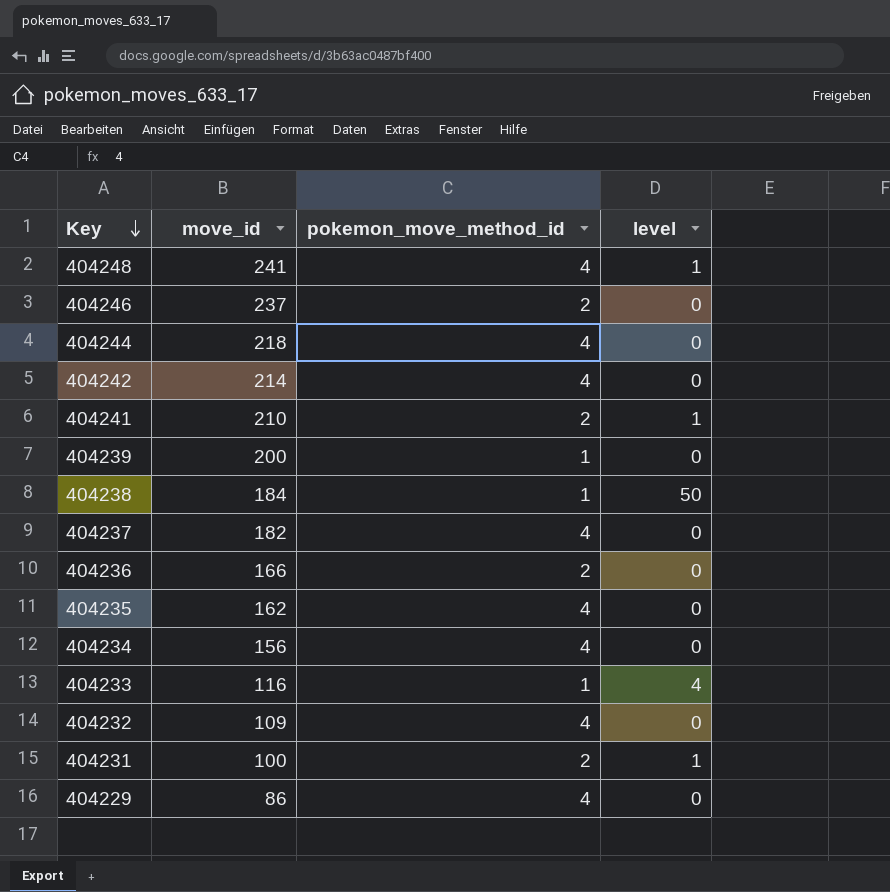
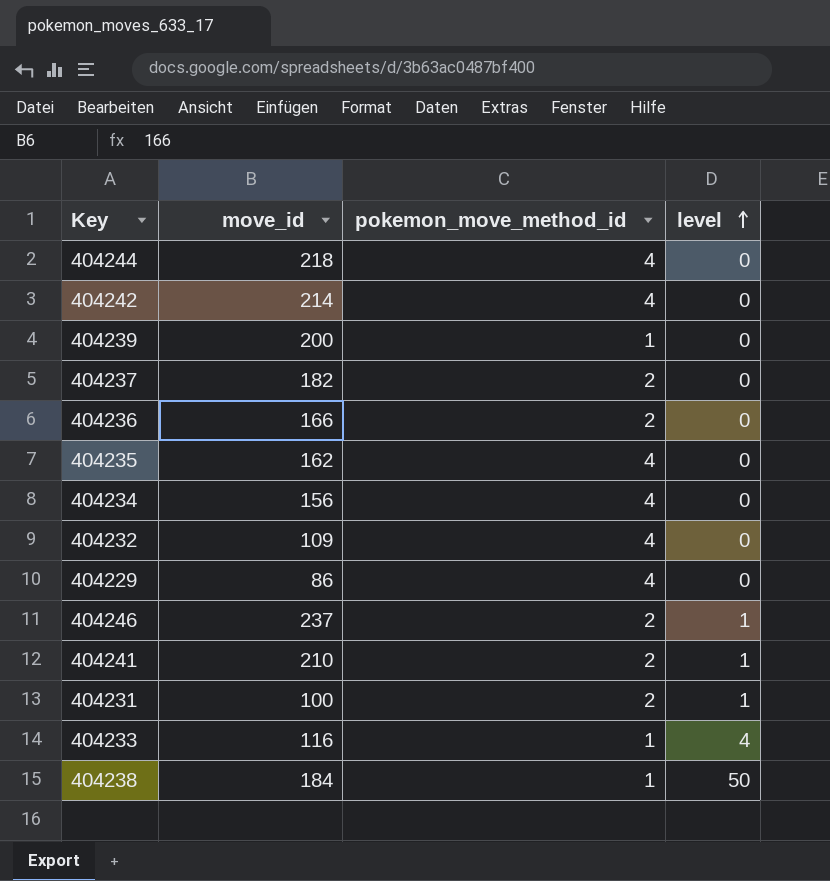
row order: Key descending -> level ascending
row 404248: 241 | 4 | 1 -> none
404237 | pokemon_move_method_id: 4 -> 2
404246 | level: 0 -> 1

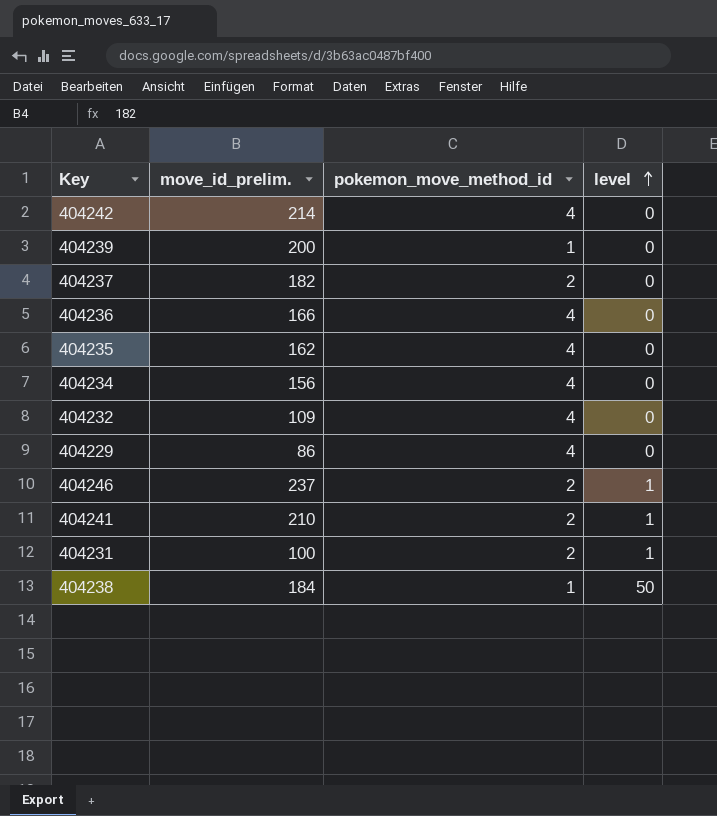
column name: move_id -> move_id_prelim.
row 404244: 218 | 4 | 0 -> none
row 404233: 116 | 1 | 4 -> none
404236 | pokemon_move_method_id: 2 -> 4

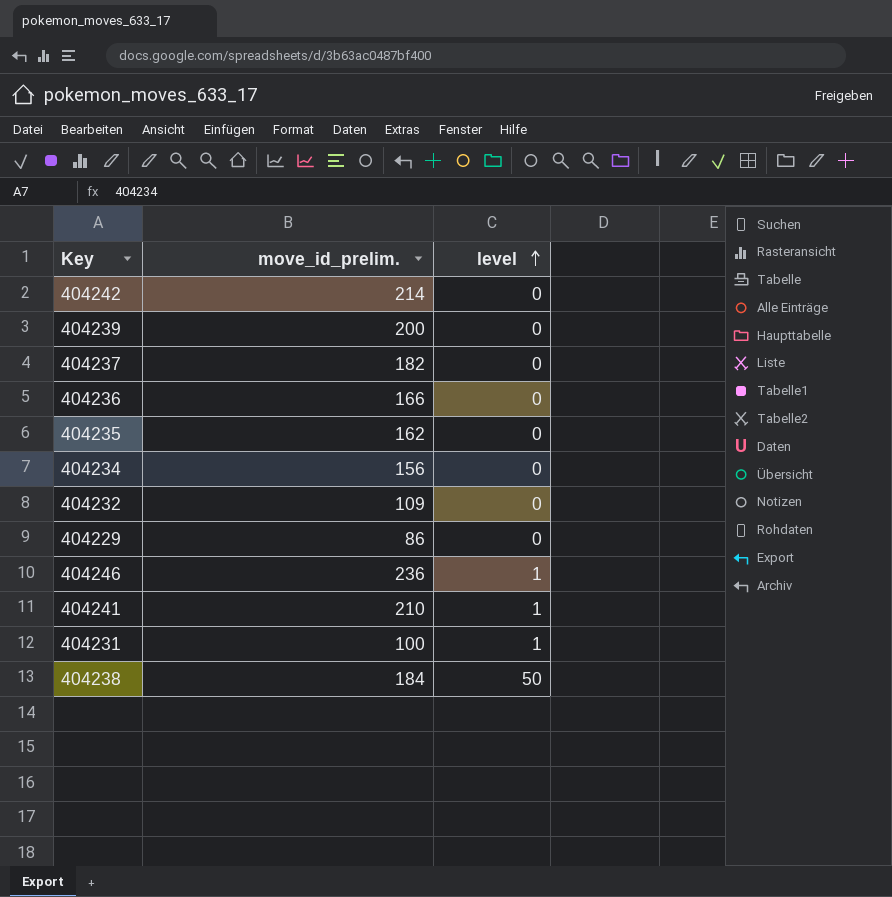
column pokemon_move_method_id | position: 3 -> none
404246 | move_id_prelim.: 237 -> 236

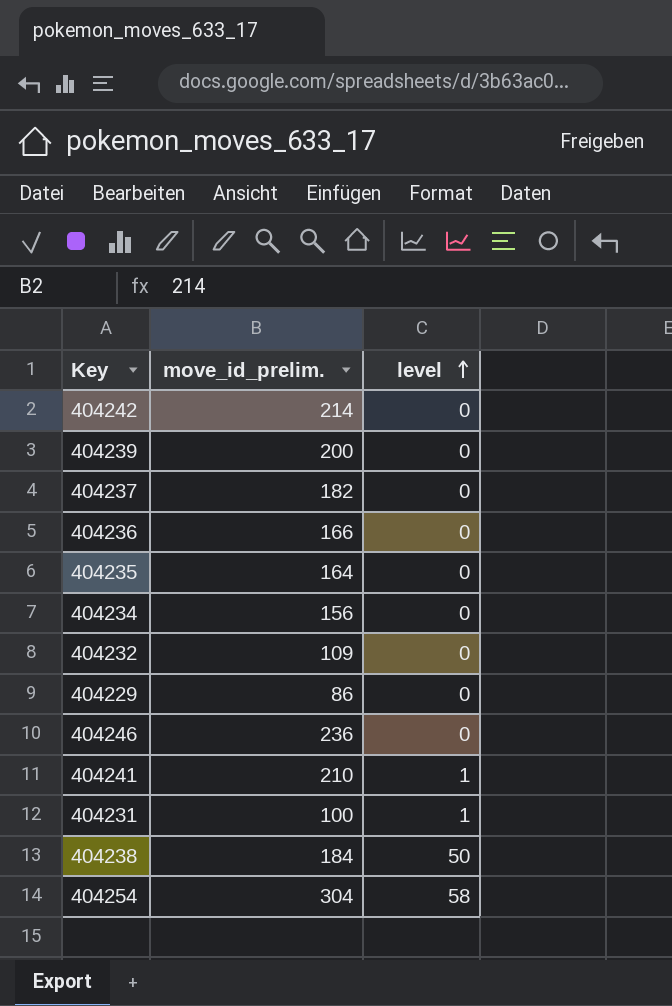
404235 | move_id_prelim.: 162 -> 164
404246 | level: 1 -> 0
row 404254: none -> 304 | 58

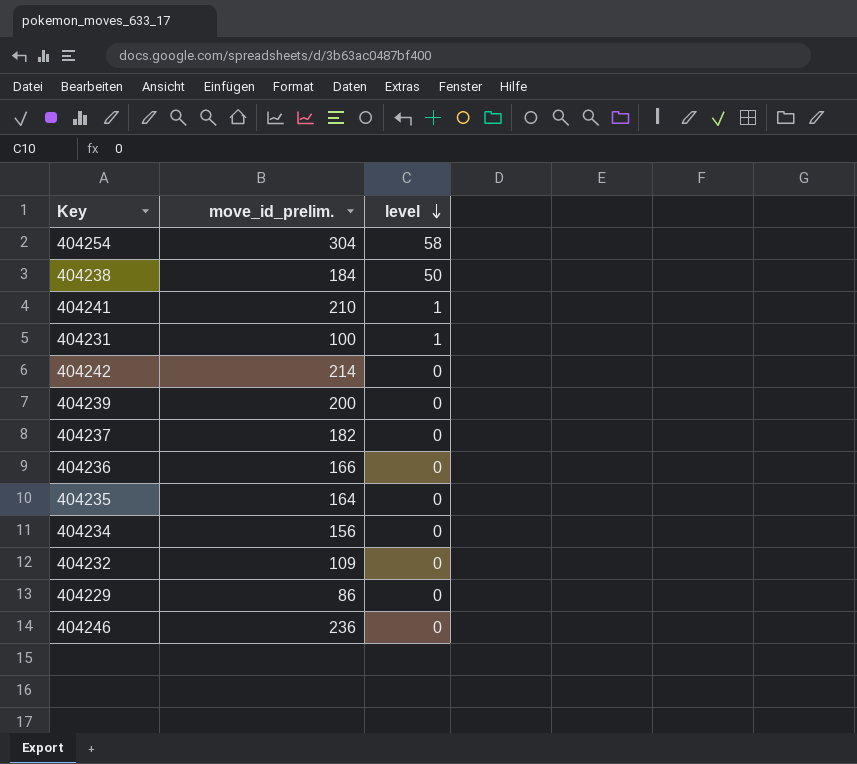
row order: level ascending -> level descending

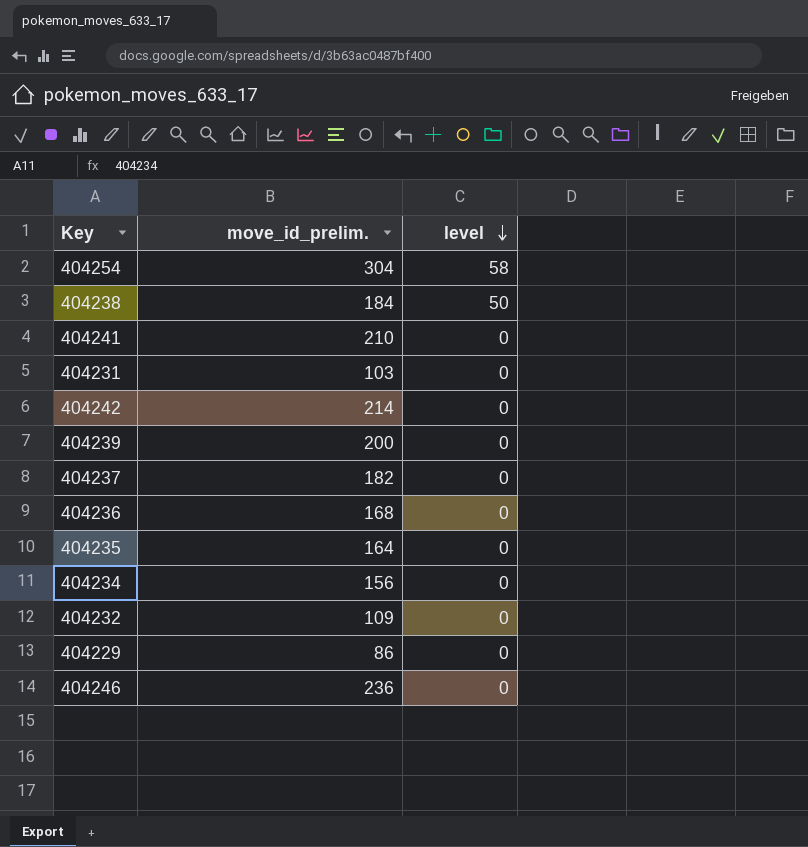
404241 | level: 1 -> 0
404231 | move_id_prelim.: 100 -> 103
404231 | level: 1 -> 0
404236 | move_id_prelim.: 166 -> 168

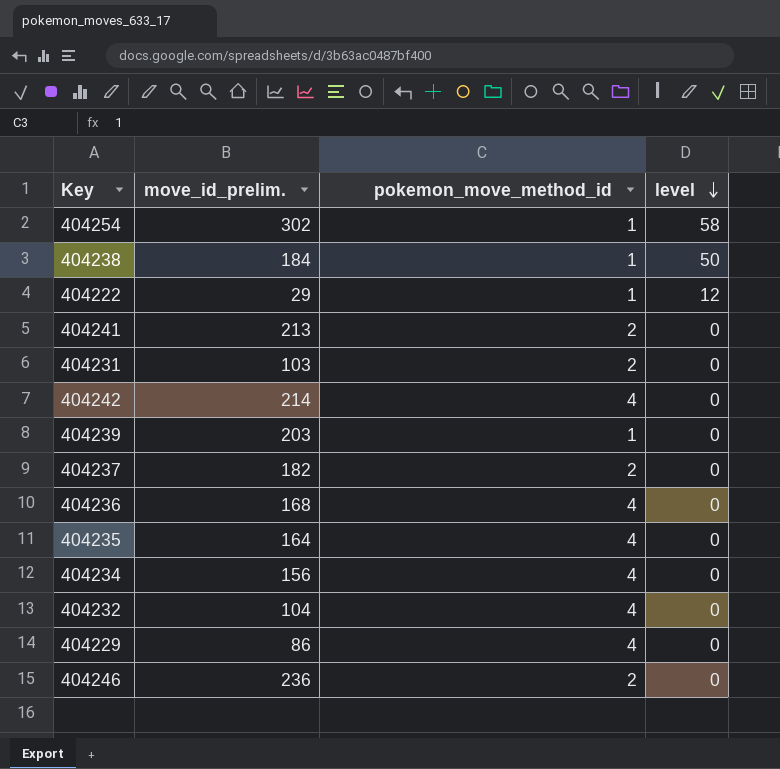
column pokemon_move_method_id | position: none -> 3
404254 | move_id_prelim.: 304 -> 302
row 404222: none -> 29 | 1 | 12
404241 | move_id_prelim.: 210 -> 213
404239 | move_id_prelim.: 200 -> 203
404232 | move_id_prelim.: 109 -> 104

